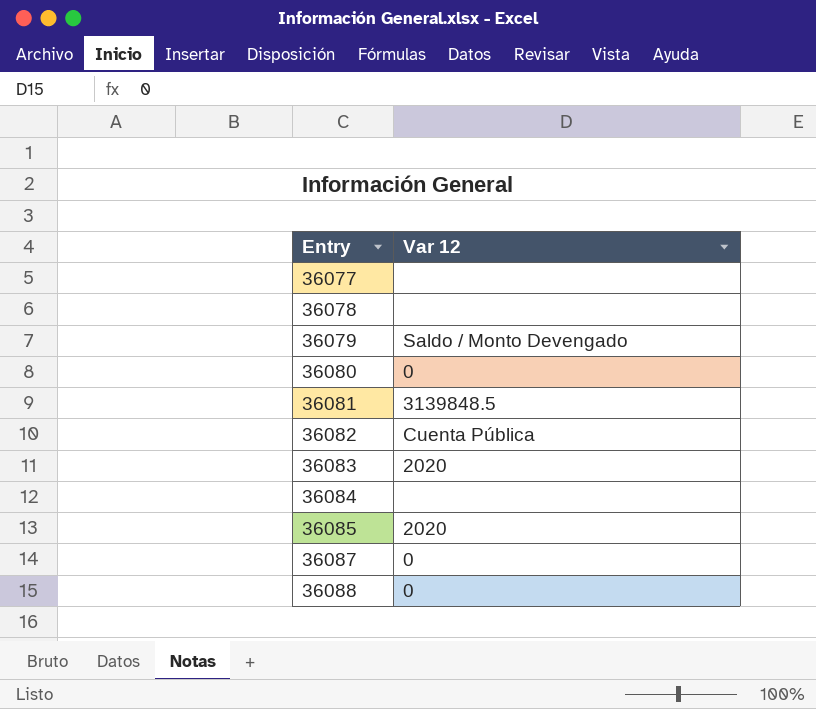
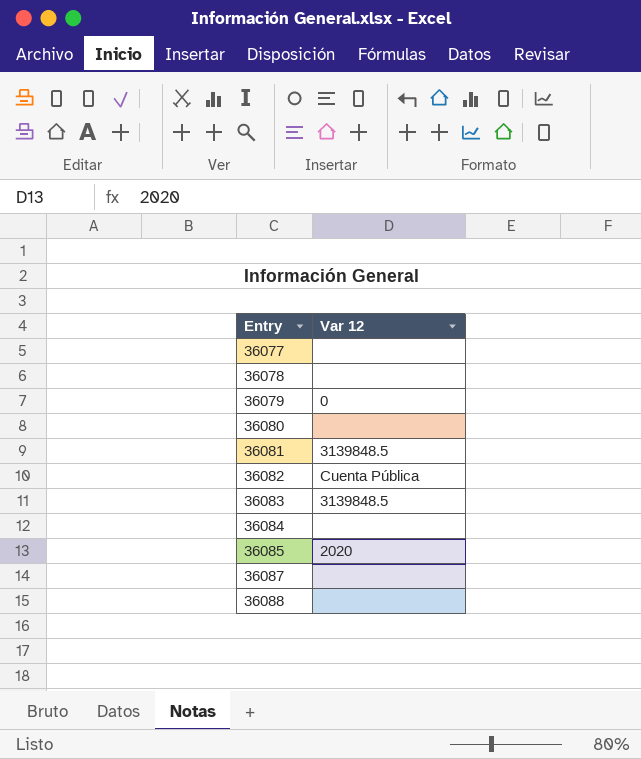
36079 | Var 12: Saldo / Monto Devengado -> 0
36080 | Var 12: 0 -> none
36083 | Var 12: 2020 -> 3139848.5
36087 | Var 12: 0 -> none
36088 | Var 12: 0 -> none

